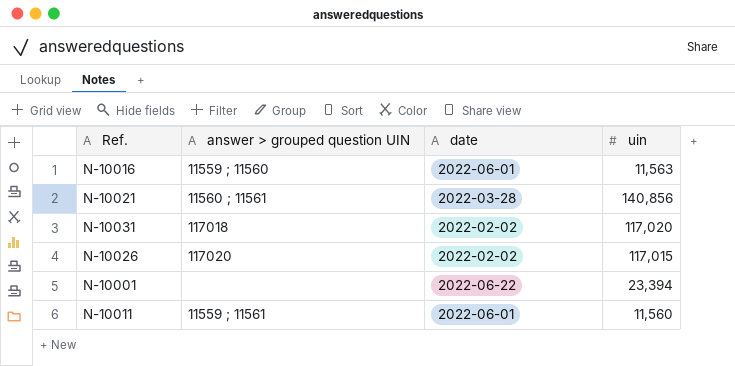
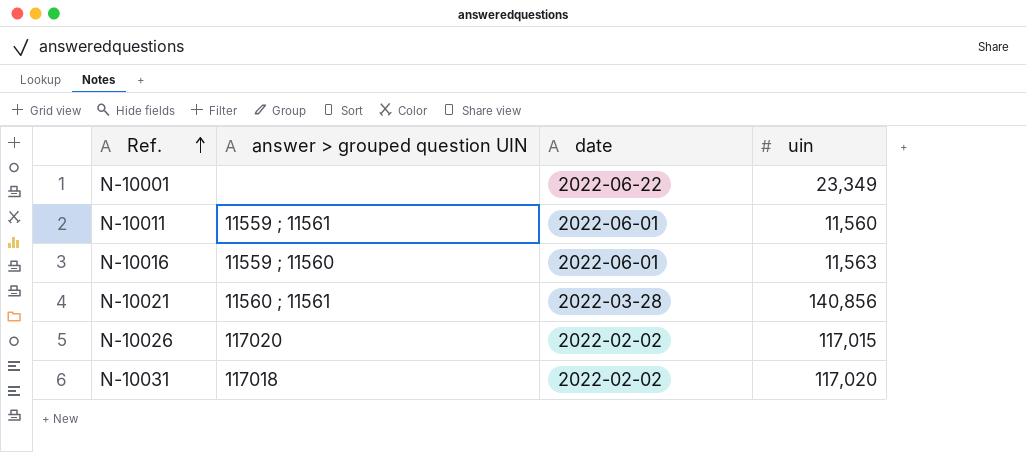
row order: none -> Ref. ascending
N-10001 | uin: 23,394 -> 23,349

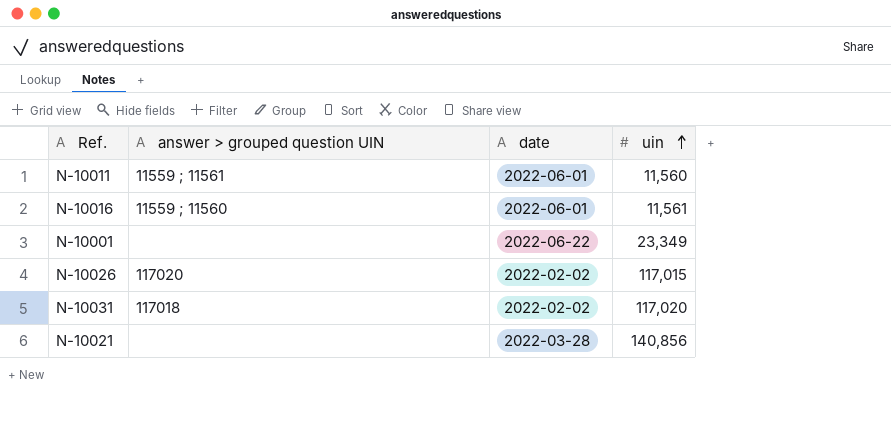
row order: Ref. ascending -> uin ascending
N-10016 | uin: 11,563 -> 11,561
N-10021 | answer > grouped question UIN: 11560 ; 11561 -> none

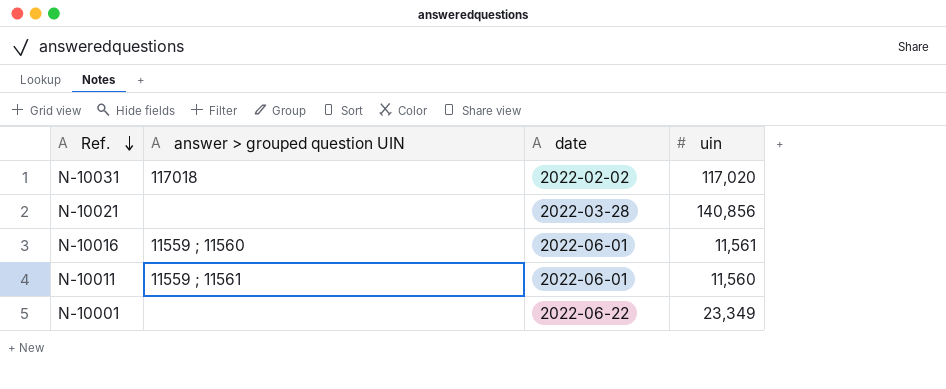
row order: uin ascending -> Ref. descending
row N-10026: 117020 | 2022-02-02 | 117,015 -> none

